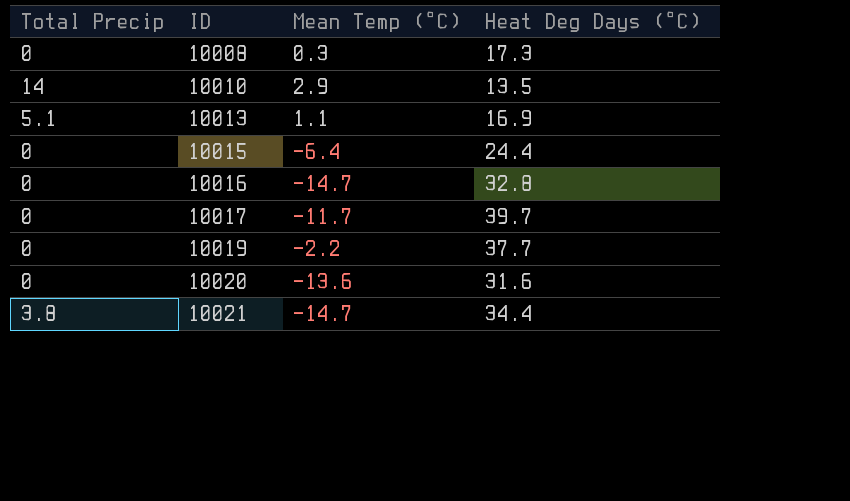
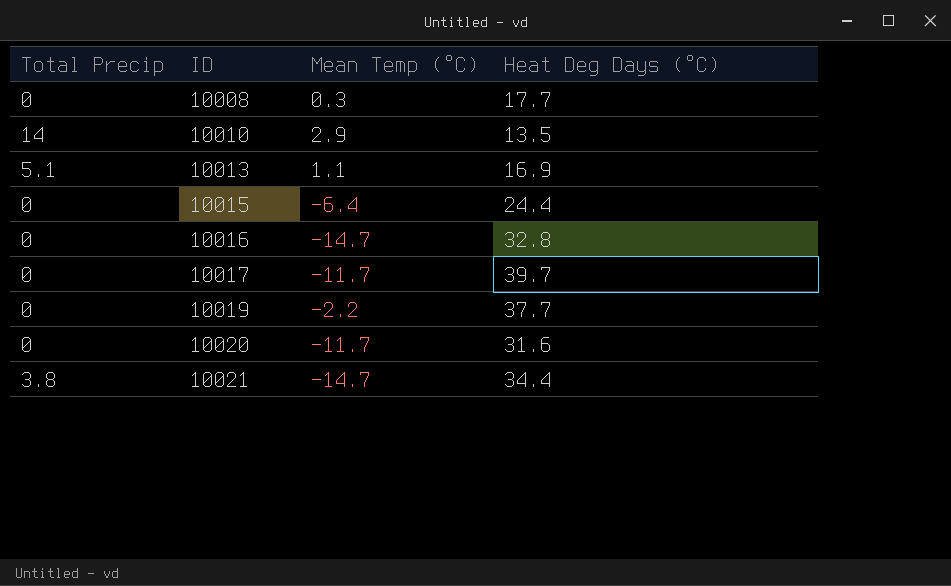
10008 | Heat Deg Days (°C): 17.3 -> 17.7
10020 | Mean Temp (°C): -13.6 -> -11.7

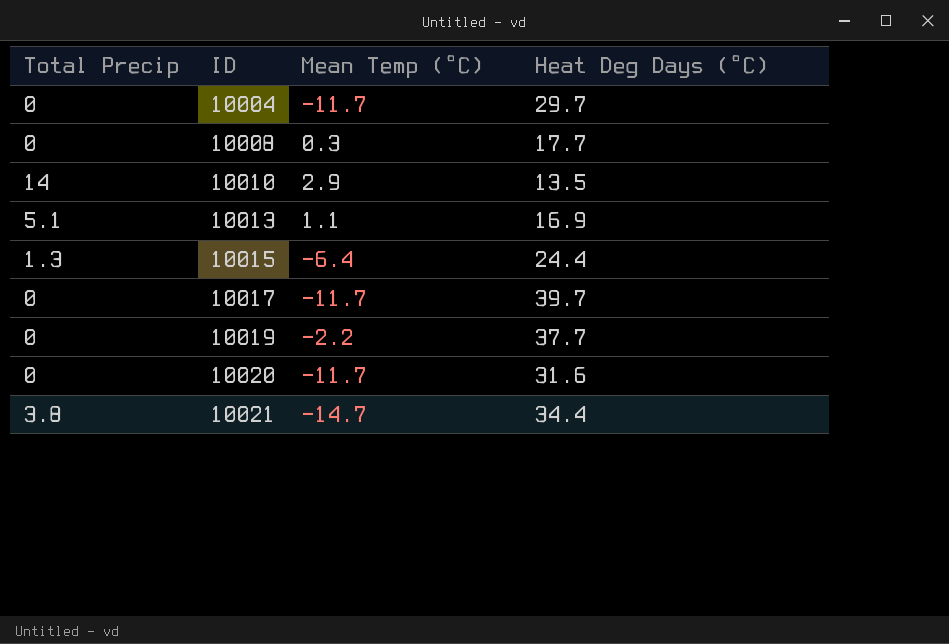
row 10016: 0 | -14.7 | 32.8 -> none
row 10004: none -> 0 | -11.7 | 29.7
10015 | Total Precip: 0 -> 1.3

